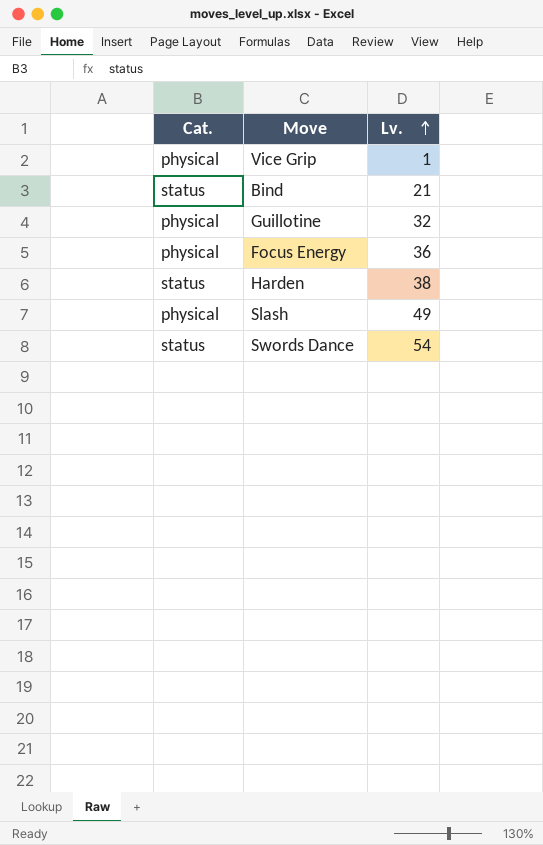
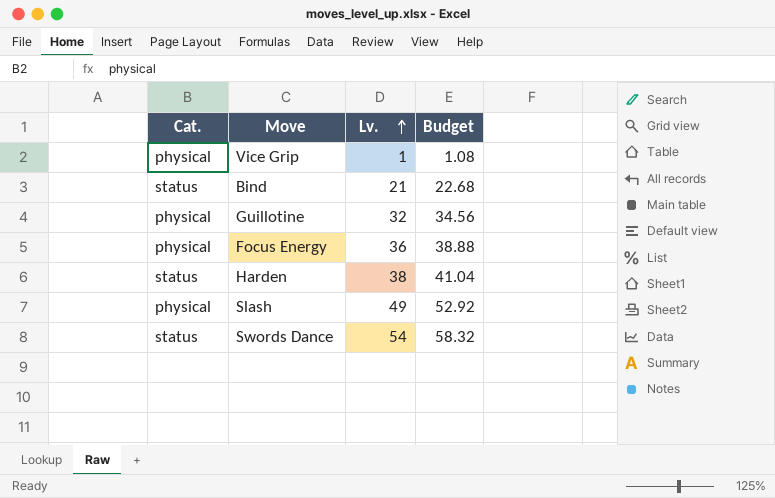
column Budget | formula: none -> [Lv.] * 1.08

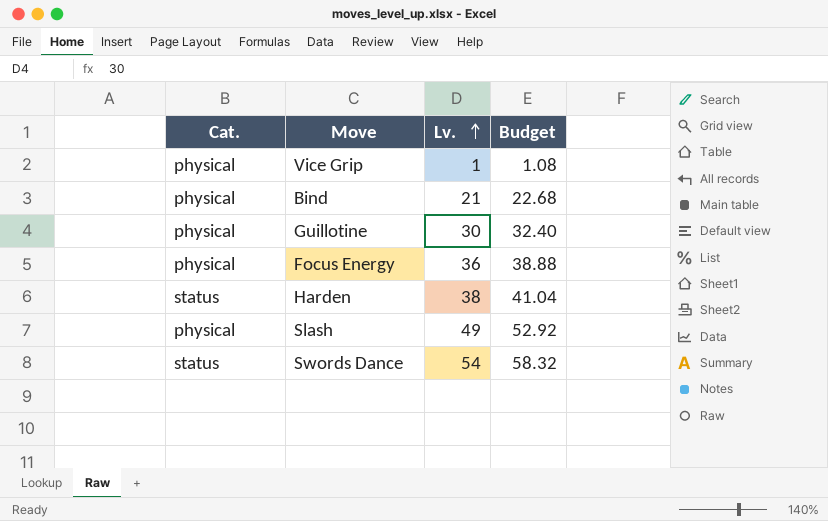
Bind | Cat.: status -> physical
Guillotine | Lv.: 32 -> 30
Guillotine | Budget: 34.56 -> 32.40

